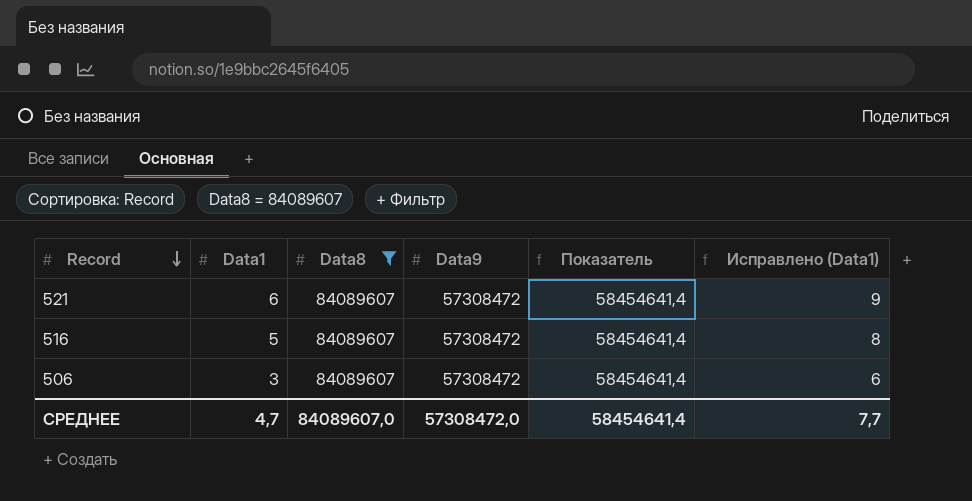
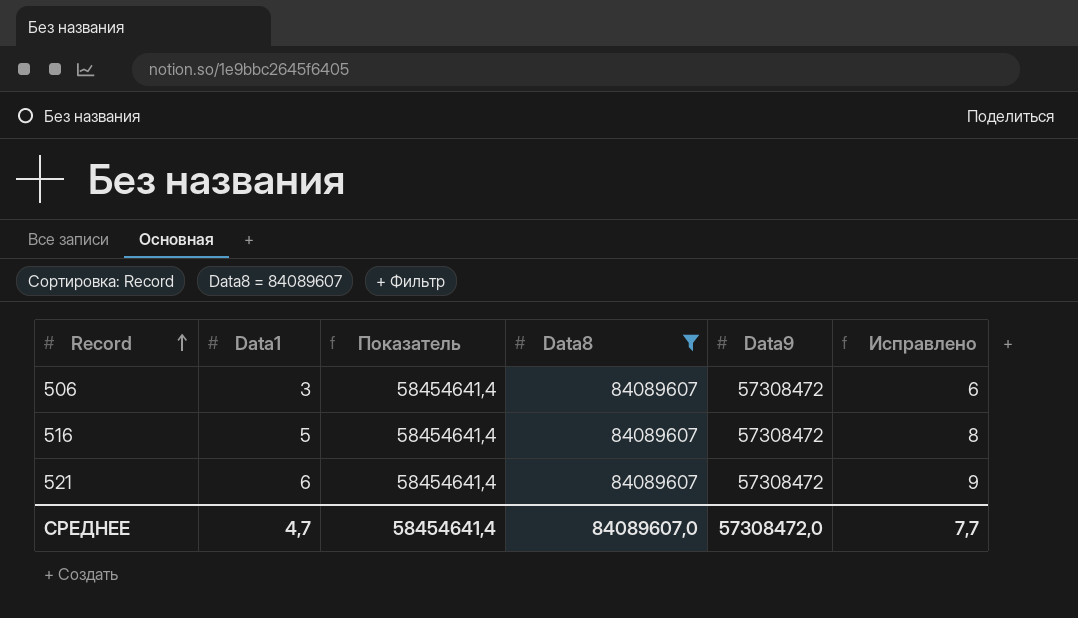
row order: Record descending -> Record ascending
column Показатель | position: 5 -> 3
column name: Исправлено (Data1) -> Исправлено

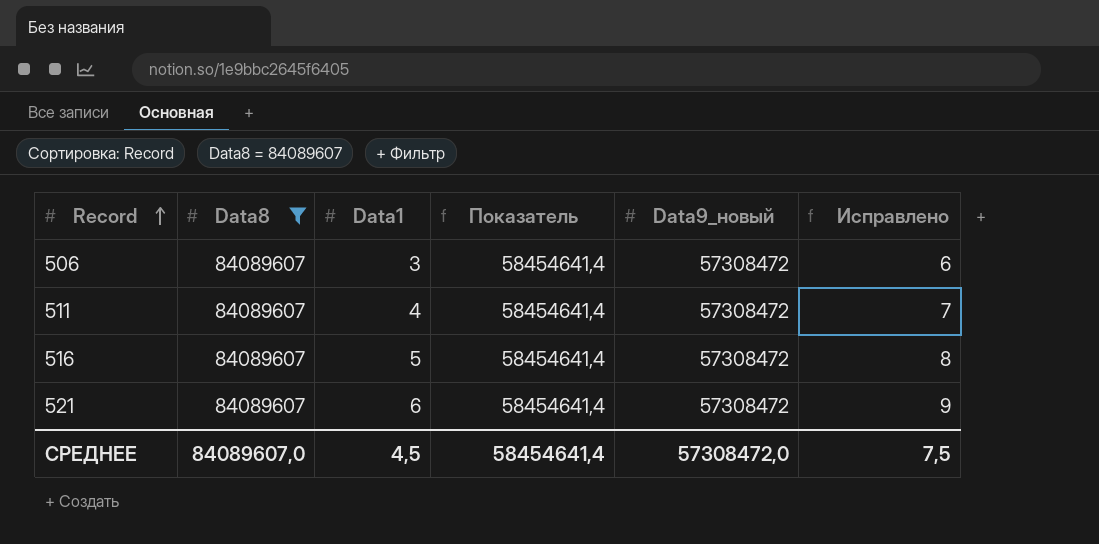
column Data8 | position: 4 -> 2
column name: Data9 -> Data9_новый
row 511: none -> 84089607 | 4 | 58454641,4 | 57308472 | 7
СРЕДНЕЕ | Data1: 4,7 -> 4,5
СРЕДНЕЕ | Исправлено: 7,7 -> 7,5

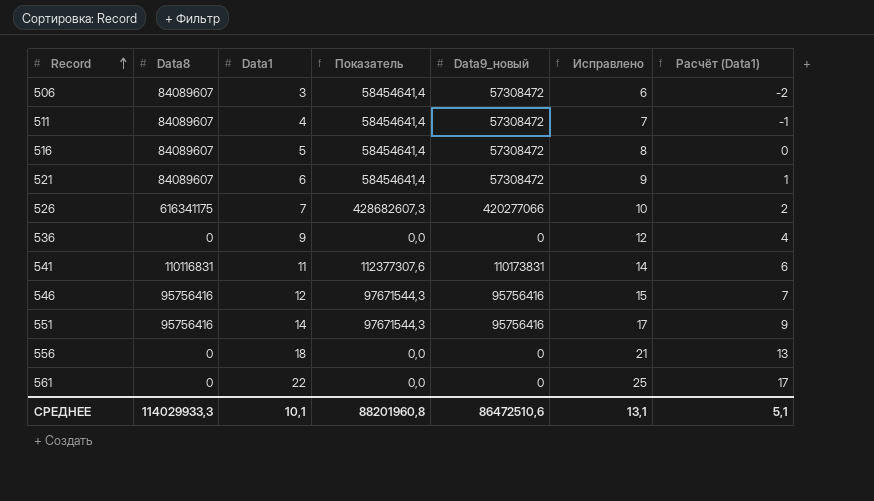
filter: Data8 = 84089607 -> none
column Расчёт (Data1) | formula: none -> [Data1] - 5
СРЕДНЕЕ | Data8: 84089607,0 -> 114029933,3
СРЕДНЕЕ | Data1: 4,5 -> 10,1
СРЕДНЕЕ | Показатель: 58454641,4 -> 88201960,8
СРЕДНЕЕ | Data9_новый: 57308472,0 -> 86472510,6
СРЕДНЕЕ | Исправлено: 7,5 -> 13,1

